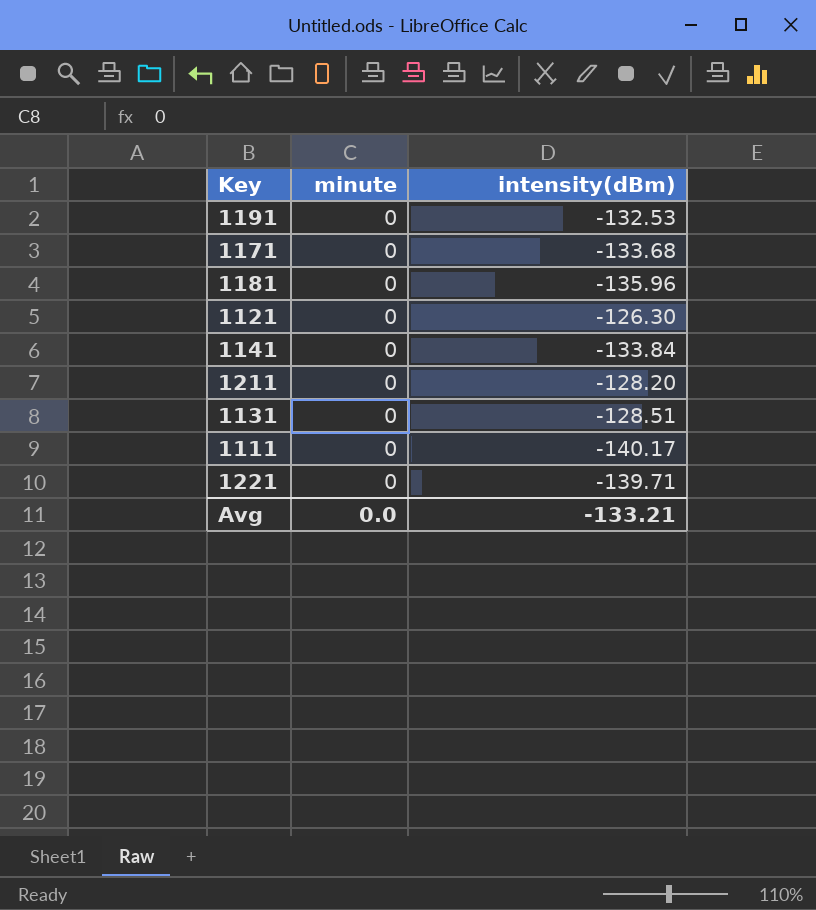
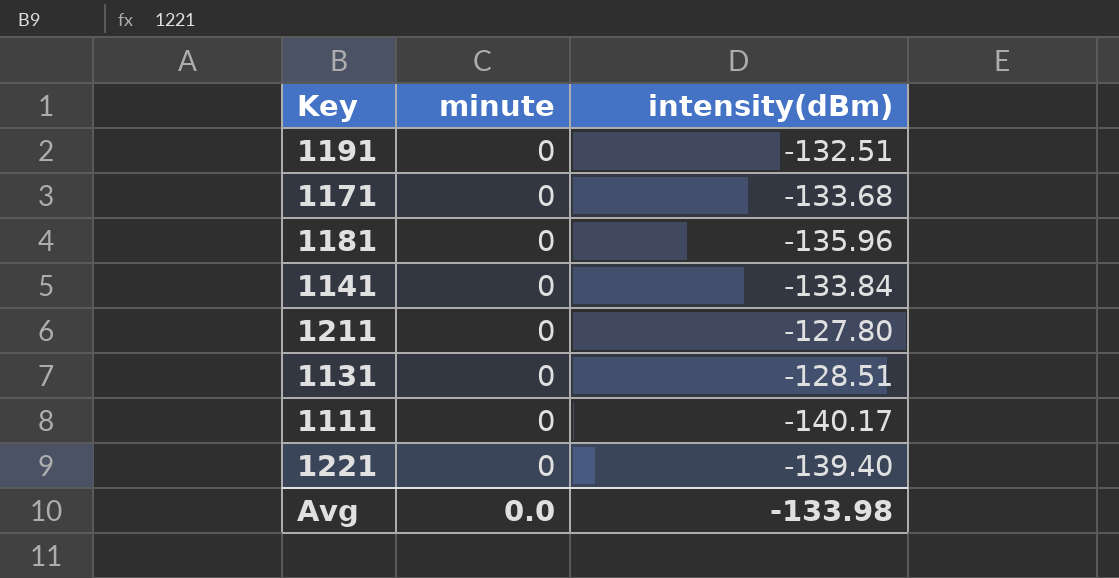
row 1121: 0 | -126.30 -> none
1191 | intensity(dBm): -132.53 -> -132.51
1211 | intensity(dBm): -128.20 -> -127.80
1221 | intensity(dBm): -139.71 -> -139.40
Avg | intensity(dBm): -133.21 -> -133.98

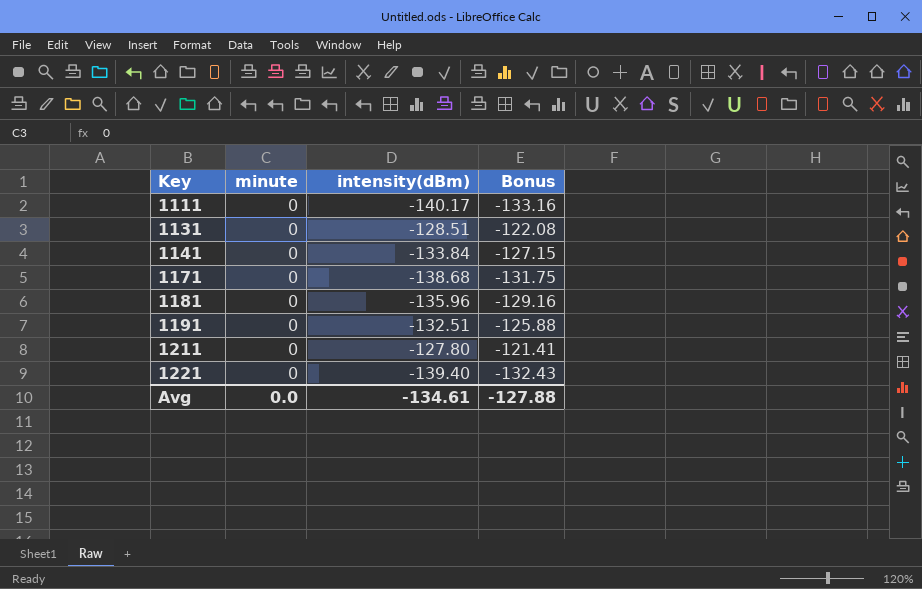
row order: none -> Key ascending
column Bonus | formula: none -> [intensity(dBm)] * 0.95
1171 | intensity(dBm): -133.68 -> -138.68
Avg | intensity(dBm): -133.98 -> -134.61

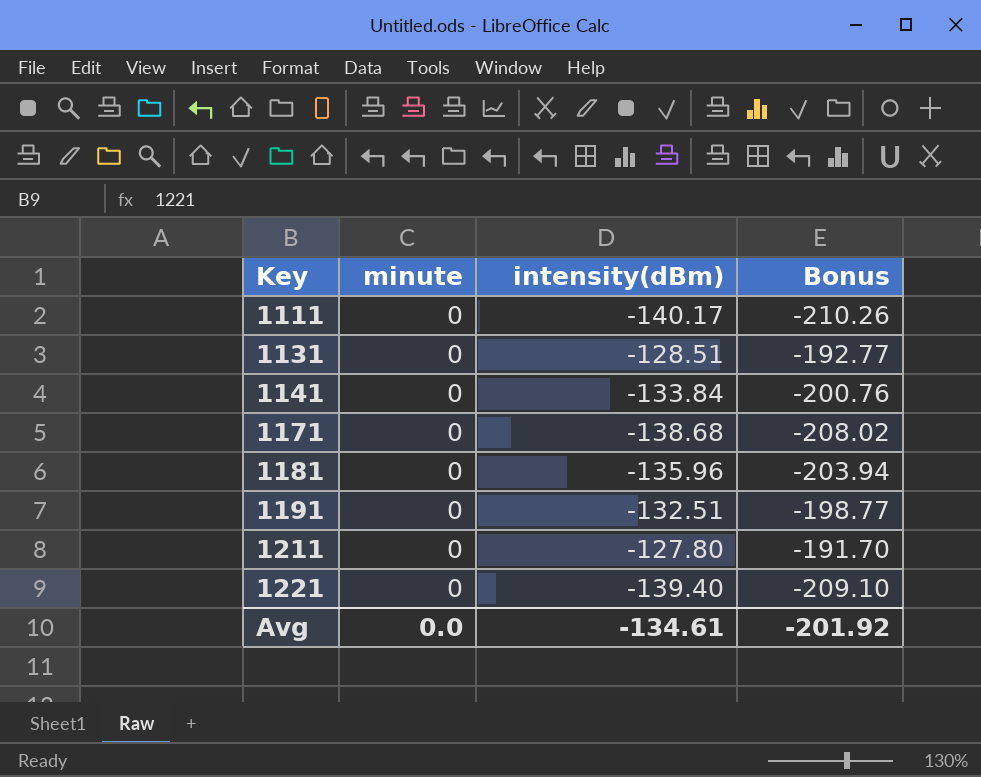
column Bonus | formula: [intensity(dBm)] * 0.95 -> [intensity(dBm)] * 1.5
Avg | Bonus: -127.88 -> -201.92

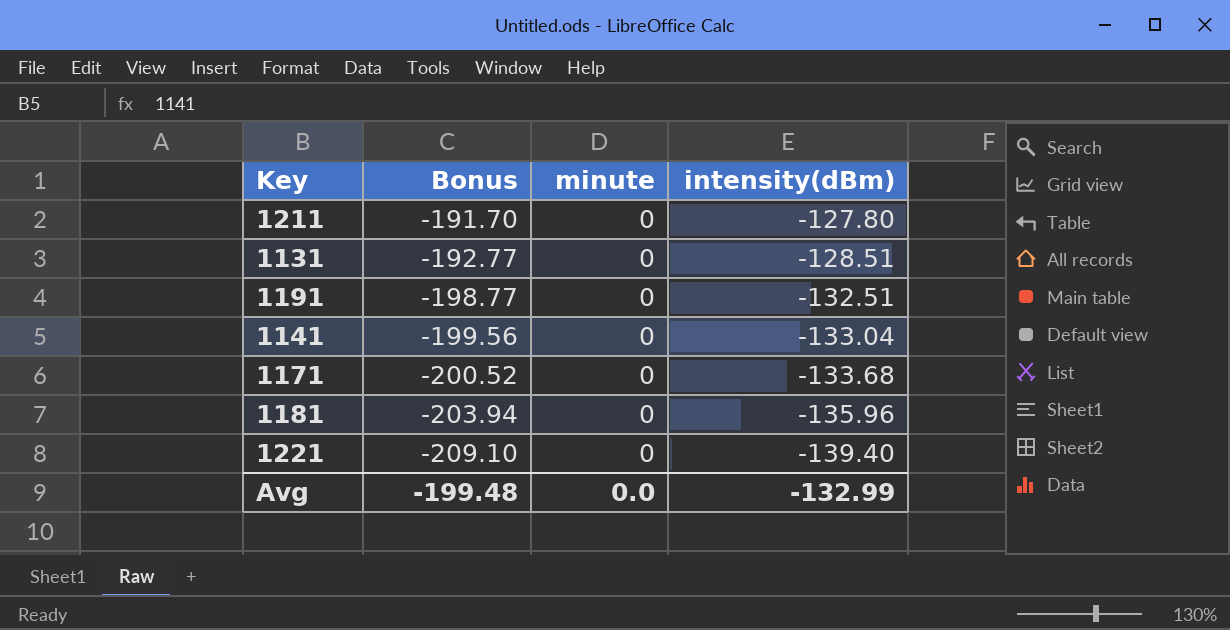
row order: Key ascending -> Bonus descending
column Bonus | position: 4 -> 2
row 1111: 0 | -140.17 | -210.26 -> none
1141 | Bonus: -200.76 -> -199.56
1141 | intensity(dBm): -133.84 -> -133.04
1171 | Bonus: -208.02 -> -200.52
1171 | intensity(dBm): -138.68 -> -133.68
Avg | Bonus: -201.92 -> -199.48
Avg | intensity(dBm): -134.61 -> -132.99

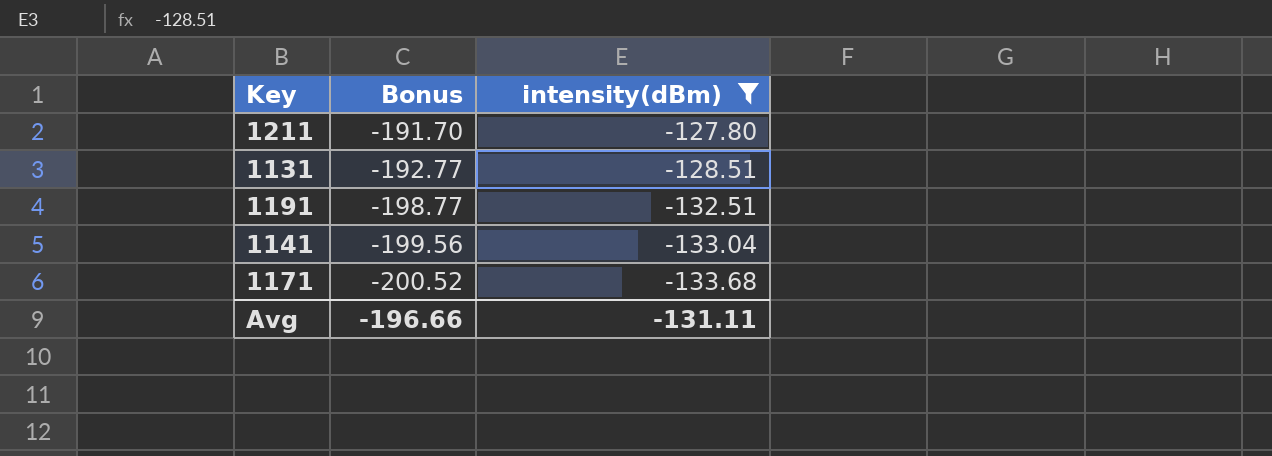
filter: none -> intensity(dBm) >= -133.68
column minute | position: 3 -> none
Avg | Bonus: -199.48 -> -196.66
Avg | intensity(dBm): -132.99 -> -131.11

